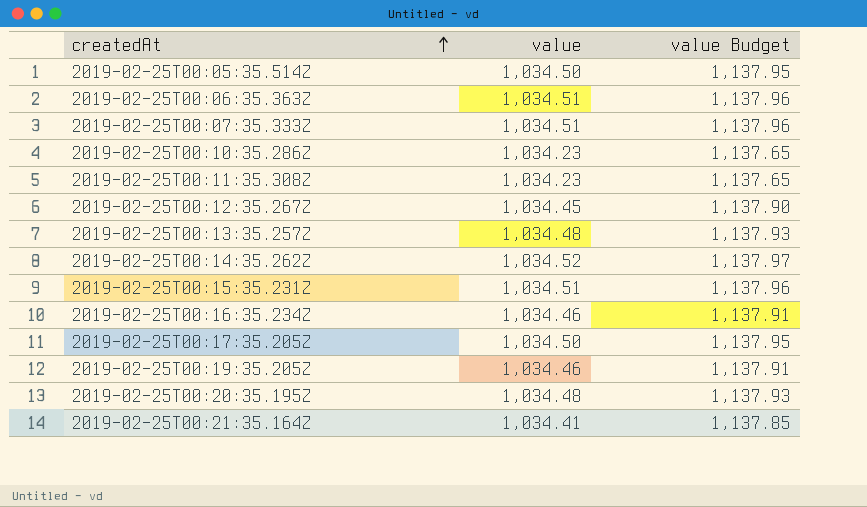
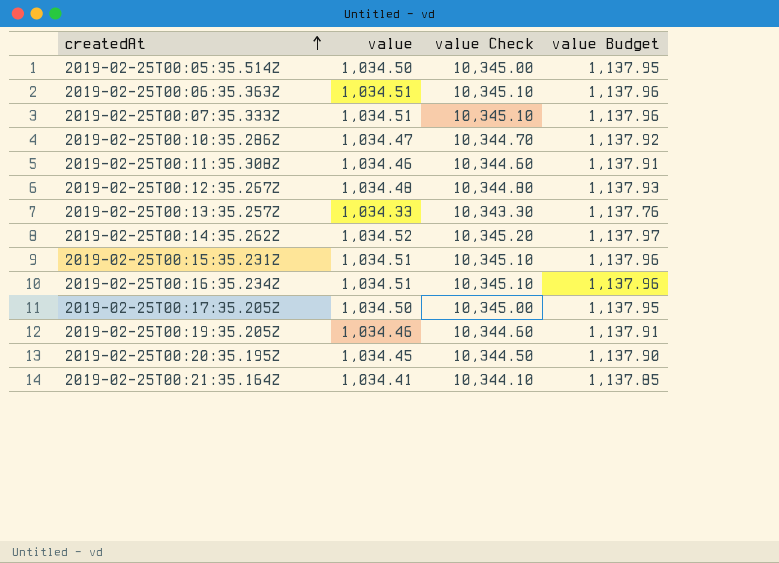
column value Check | formula: none -> [value] * 10
2019-02-25T00:10:35.286Z | value: 1,034.23 -> 1,034.47
2019-02-25T00:10:35.286Z | value Budget: 1,137.65 -> 1,137.92
2019-02-25T00:11:35.308Z | value: 1,034.23 -> 1,034.46
2019-02-25T00:11:35.308Z | value Budget: 1,137.65 -> 1,137.91
2019-02-25T00:12:35.267Z | value: 1,034.45 -> 1,034.48
2019-02-25T00:12:35.267Z | value Budget: 1,137.90 -> 1,137.93
2019-02-25T00:13:35.257Z | value: 1,034.48 -> 1,034.33
2019-02-25T00:13:35.257Z | value Budget: 1,137.93 -> 1,137.76
2019-02-25T00:16:35.234Z | value: 1,034.46 -> 1,034.51
2019-02-25T00:16:35.234Z | value Budget: 1,137.91 -> 1,137.96
2019-02-25T00:20:35.195Z | value: 1,034.48 -> 1,034.45
2019-02-25T00:20:35.195Z | value Budget: 1,137.93 -> 1,137.90

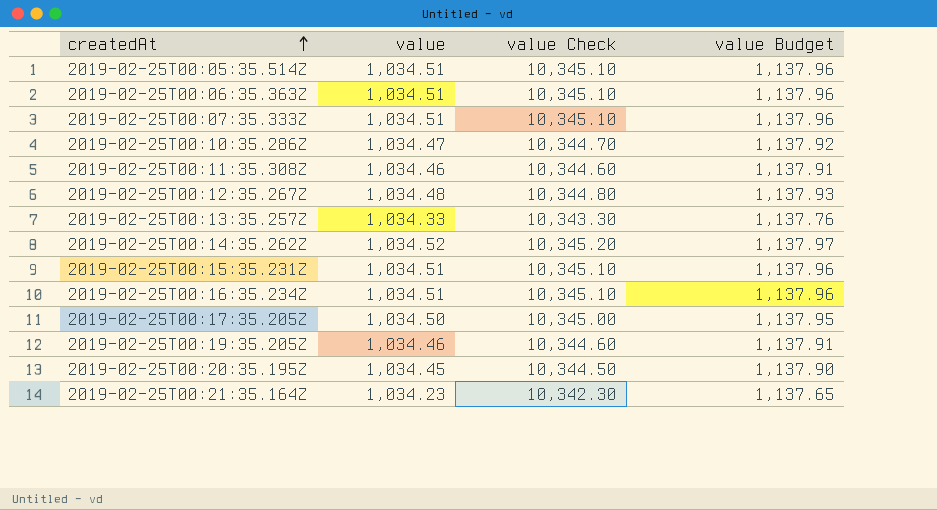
2019-02-25T00:05:35.514Z | value: 1,034.50 -> 1,034.51
2019-02-25T00:05:35.514Z | value Check: 10,345.00 -> 10,345.10
2019-02-25T00:05:35.514Z | value Budget: 1,137.95 -> 1,137.96
2019-02-25T00:21:35.164Z | value: 1,034.41 -> 1,034.23
2019-02-25T00:21:35.164Z | value Check: 10,344.10 -> 10,342.30
2019-02-25T00:21:35.164Z | value Budget: 1,137.85 -> 1,137.65

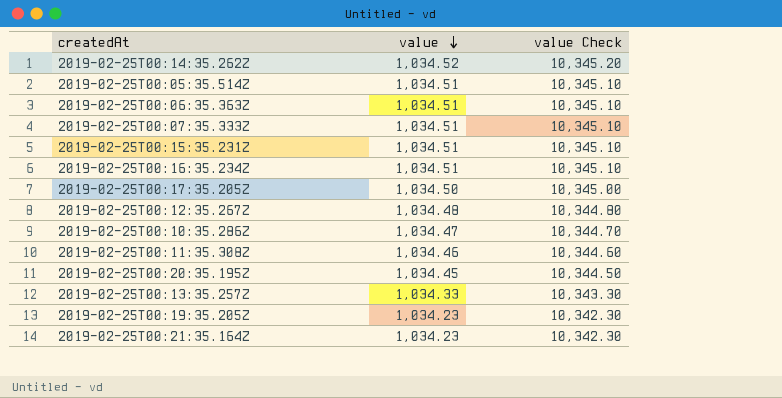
row order: createdAt ascending -> value descending
column value Budget | formula: [value] * 1.1 -> none
2019-02-25T00:19:35.205Z | value: 1,034.46 -> 1,034.23
2019-02-25T00:19:35.205Z | value Check: 10,344.60 -> 10,342.30

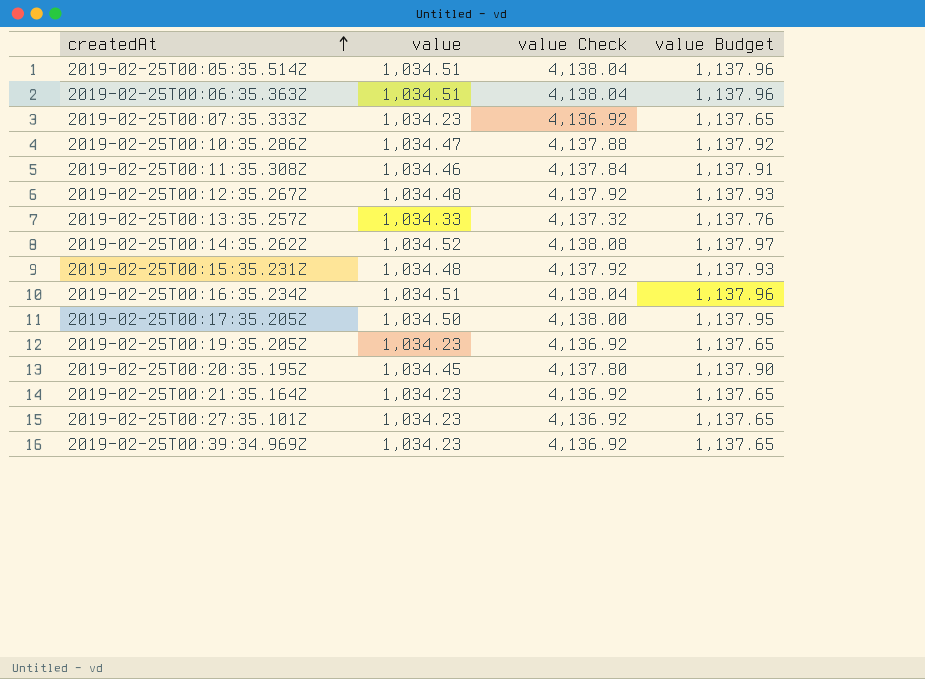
row order: value descending -> createdAt ascending
column value Check | formula: [value] * 10 -> [value] * 4
column value Budget | formula: none -> [value] * 1.1
2019-02-25T00:07:35.333Z | value: 1,034.51 -> 1,034.23
2019-02-25T00:15:35.231Z | value: 1,034.51 -> 1,034.48
row 2019-02-25T00:27:35.101Z: none -> 1,034.23 | 4,136.92 | 1,137.65
row 2019-02-25T00:39:34.969Z: none -> 1,034.23 | 4,136.92 | 1,137.65

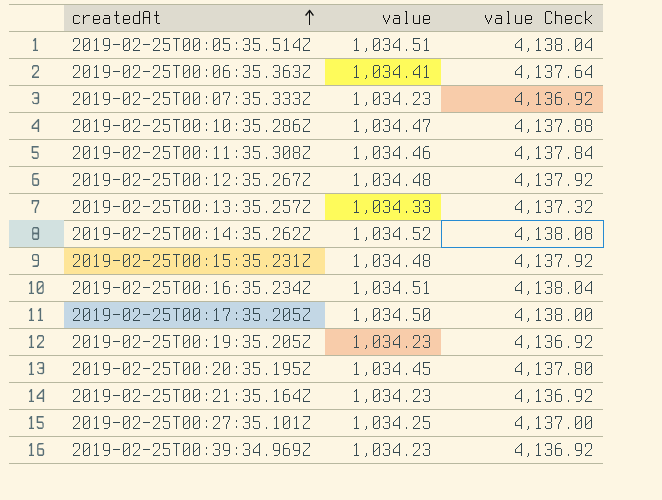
column value Budget | formula: [value] * 1.1 -> none
2019-02-25T00:06:35.363Z | value: 1,034.51 -> 1,034.41
2019-02-25T00:06:35.363Z | value Check: 4,138.04 -> 4,137.64
2019-02-25T00:27:35.101Z | value: 1,034.23 -> 1,034.25
2019-02-25T00:27:35.101Z | value Check: 4,136.92 -> 4,137.00

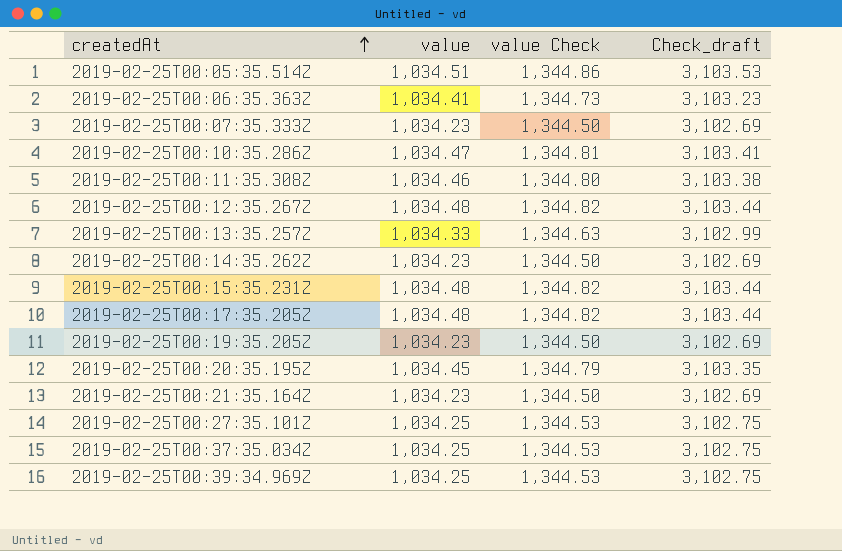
column value Check | formula: [value] * 4 -> [value] * 1.3
column Check_draft | formula: none -> [value] * 3
row 2019-02-25T00:16:35.234Z: 1,034.51 | 4,138.04 -> none
2019-02-25T00:14:35.262Z | value: 1,034.52 -> 1,034.23
2019-02-25T00:17:35.205Z | value: 1,034.50 -> 1,034.48
row 2019-02-25T00:37:35.034Z: none -> 1,034.25 | 1,344.53 | 3,102.75
2019-02-25T00:39:34.969Z | value: 1,034.23 -> 1,034.25

